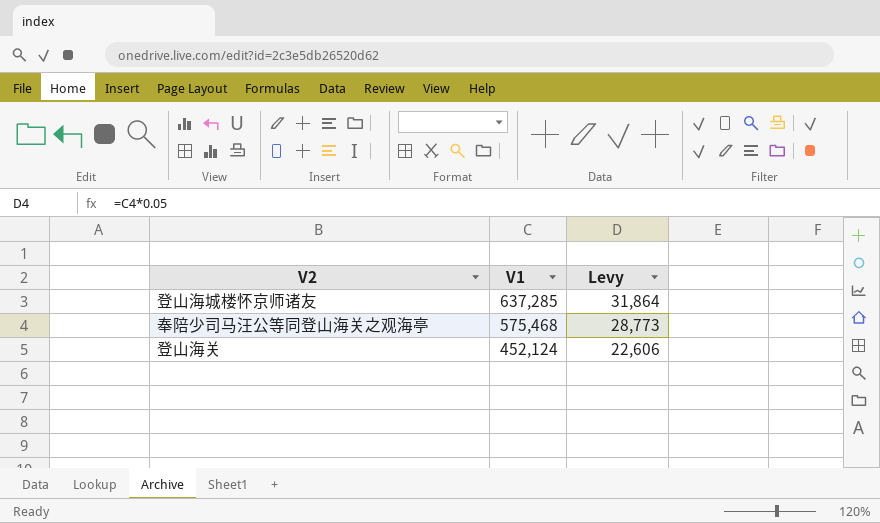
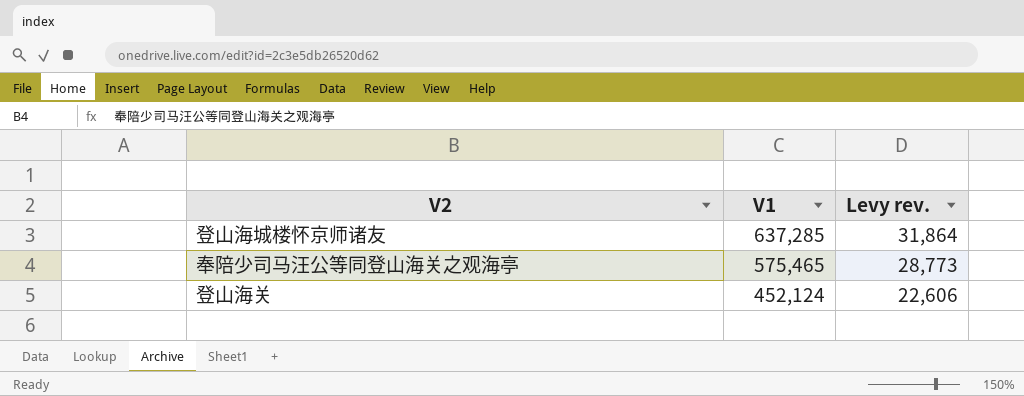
column name: Levy -> Levy rev.
奉陪少司马汪公等同登山海关之观海亭 | V1: 575,468 -> 575,465

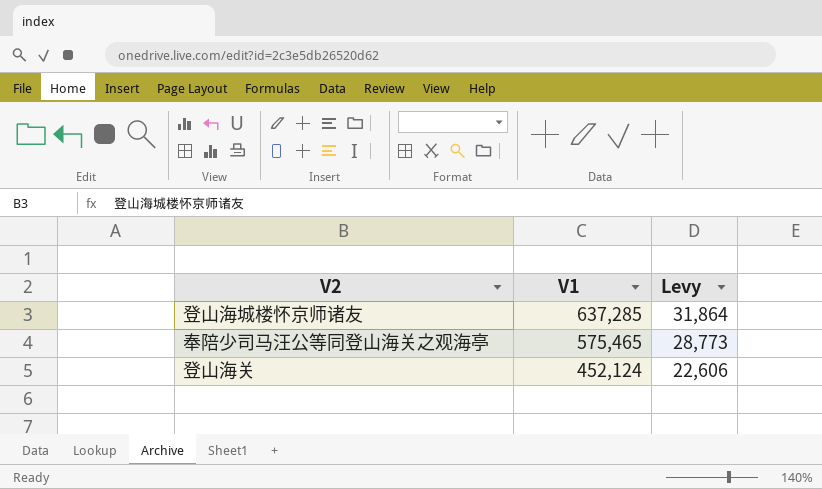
column name: Levy rev. -> Levy

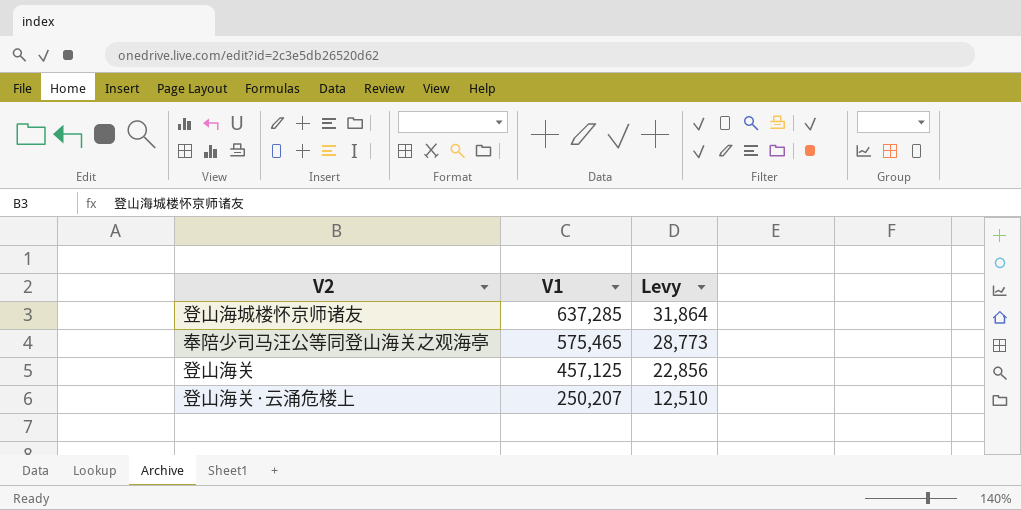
登山海关 | V1: 452,124 -> 457,125
登山海关 | Levy: 22,606 -> 22,856
row 登山海关·云涌危楼上: none -> 250,207 | 12,510

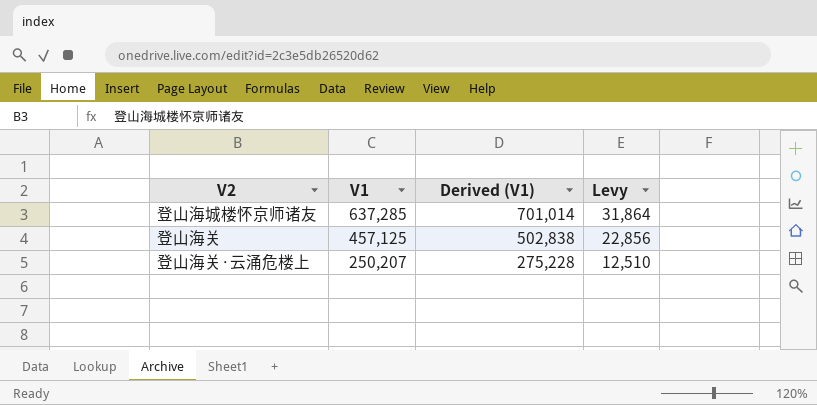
column Derived (V1) | formula: none -> [V1] * 1.1
row 奉陪少司马汪公等同登山海关之观海亭: 575,465 | 28,773 -> none

